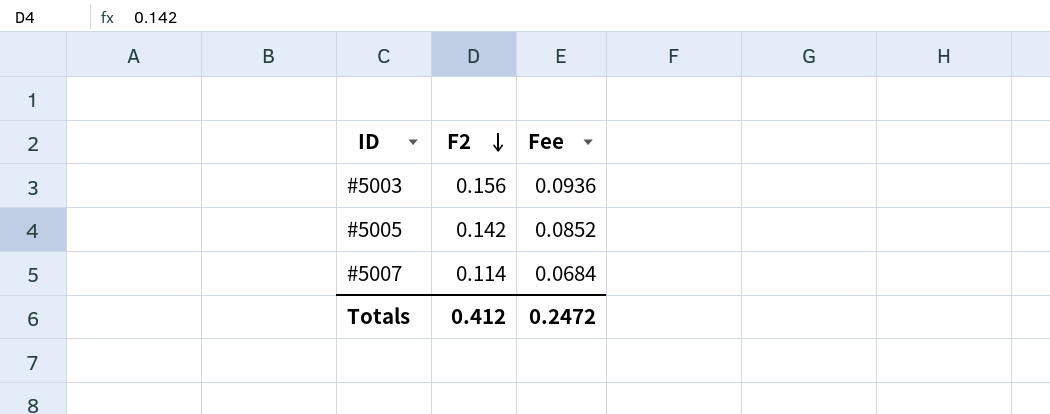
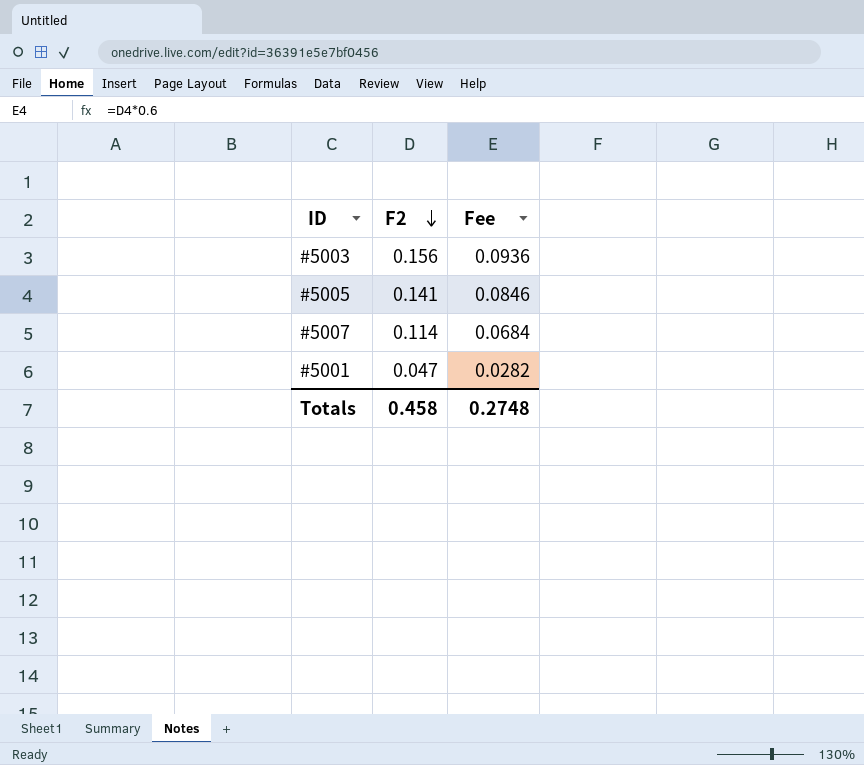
#5005 | F2: 0.142 -> 0.141
#5005 | Fee: 0.0852 -> 0.0846
row #5001: none -> 0.047 | 0.0282
Totals | F2: 0.412 -> 0.458
Totals | Fee: 0.2472 -> 0.2748

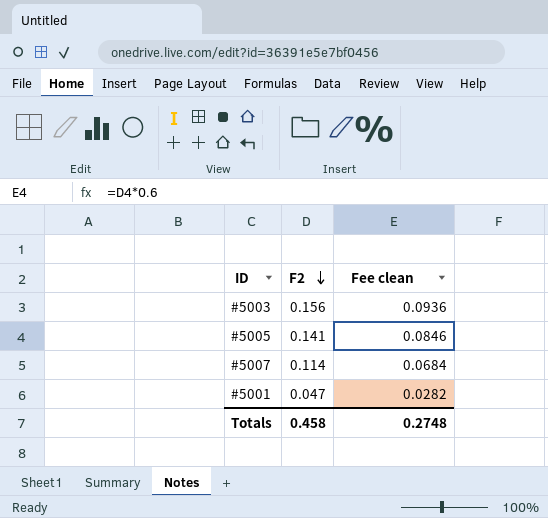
column name: Fee -> Fee clean

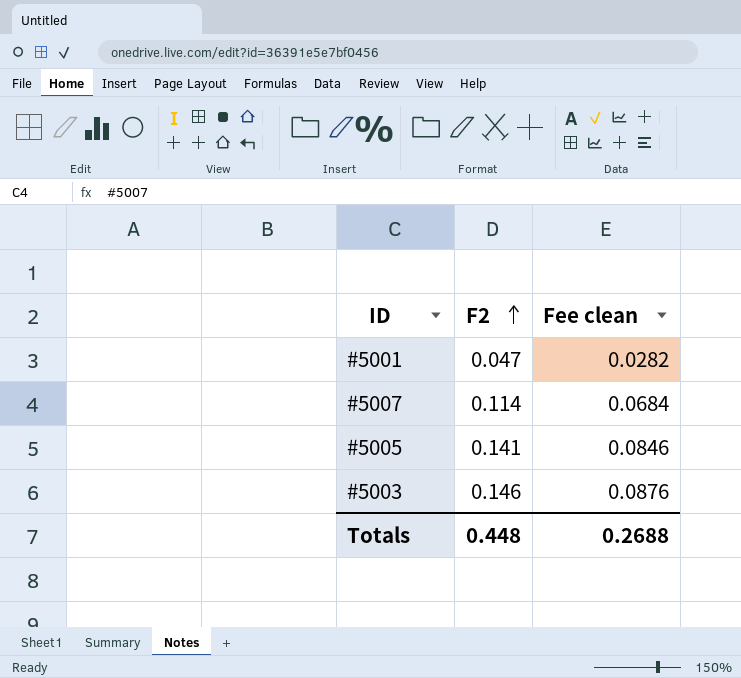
row order: F2 descending -> F2 ascending
#5003 | F2: 0.156 -> 0.146
#5003 | Fee clean: 0.0936 -> 0.0876
Totals | F2: 0.458 -> 0.448
Totals | Fee clean: 0.2748 -> 0.2688

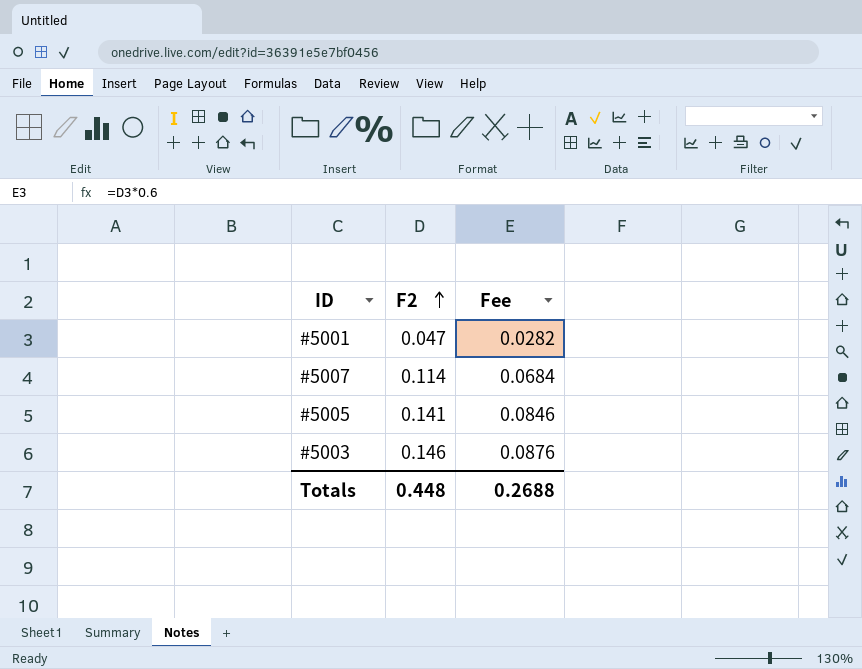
column name: Fee clean -> Fee

